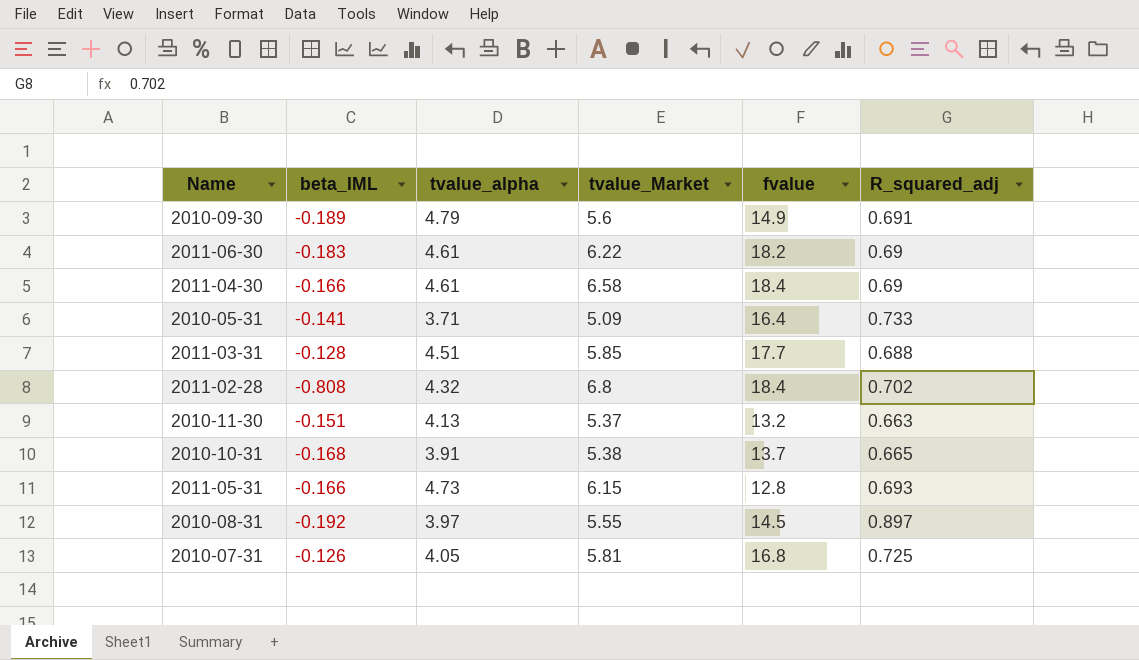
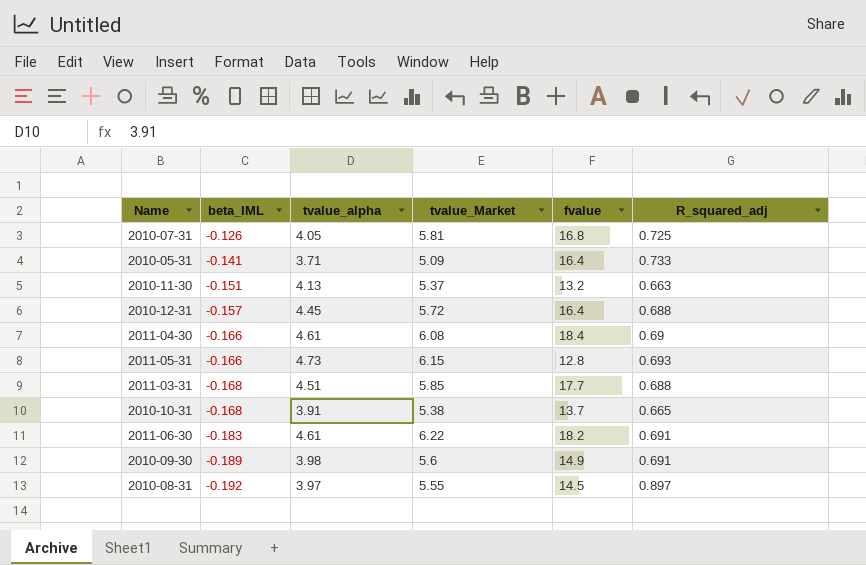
row order: none -> beta_IML descending
row 2011-02-28: -0.808 | 4.32 | 6.8 | 18.4 | 0.702 -> none
row 2010-12-31: none -> -0.157 | 4.45 | 5.72 | 16.4 | 0.688
2011-04-30 | tvalue_Market: 6.58 -> 6.08
2011-03-31 | beta_IML: -0.128 -> -0.168
2011-06-30 | R_squared_adj: 0.69 -> 0.691
2010-09-30 | tvalue_alpha: 4.79 -> 3.98

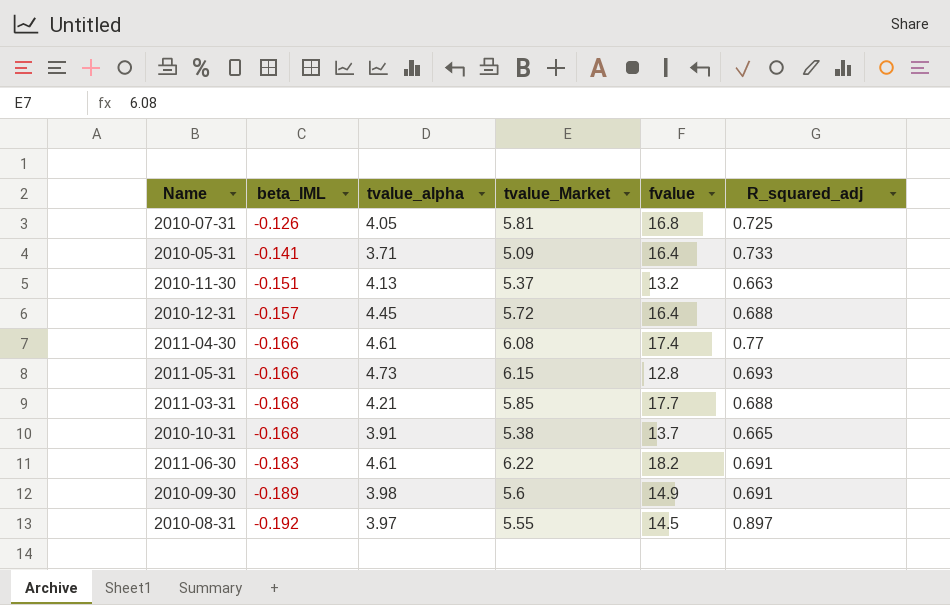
2011-04-30 | fvalue: 18.4 -> 17.4
2011-04-30 | R_squared_adj: 0.69 -> 0.77
2011-03-31 | tvalue_alpha: 4.51 -> 4.21

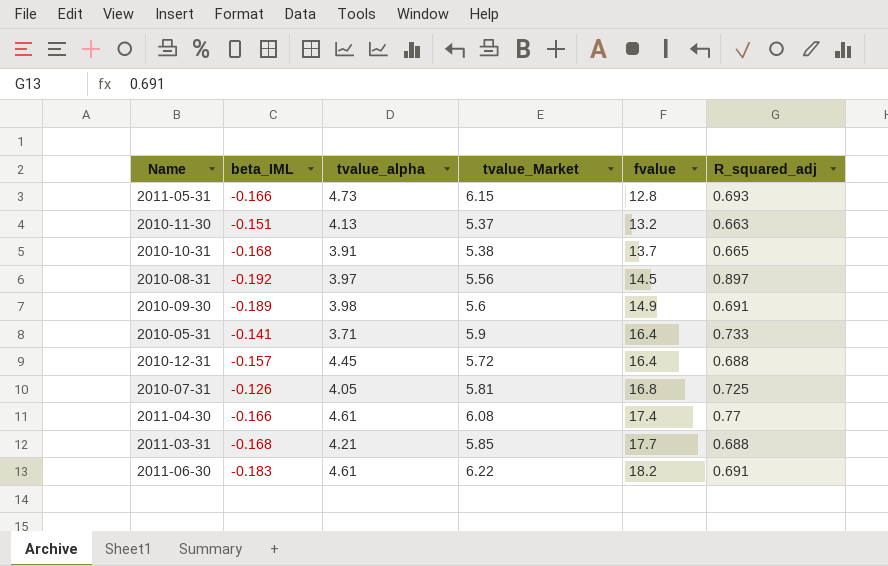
row order: beta_IML descending -> fvalue ascending
2010-08-31 | tvalue_Market: 5.55 -> 5.56
2010-05-31 | tvalue_Market: 5.09 -> 5.9

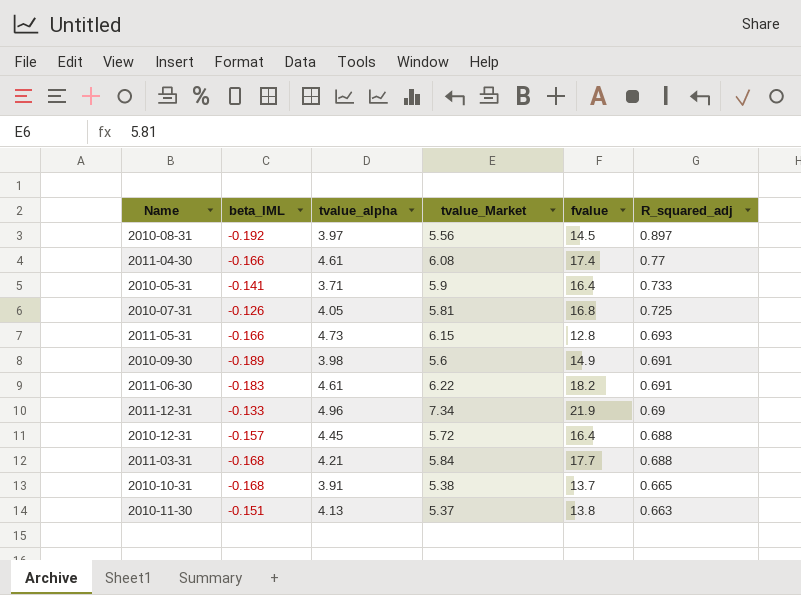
row order: fvalue ascending -> R_squared_adj descending
row 2011-12-31: none -> -0.133 | 4.96 | 7.34 | 21.9 | 0.69
2011-03-31 | tvalue_Market: 5.85 -> 5.84
2010-11-30 | fvalue: 13.2 -> 13.8

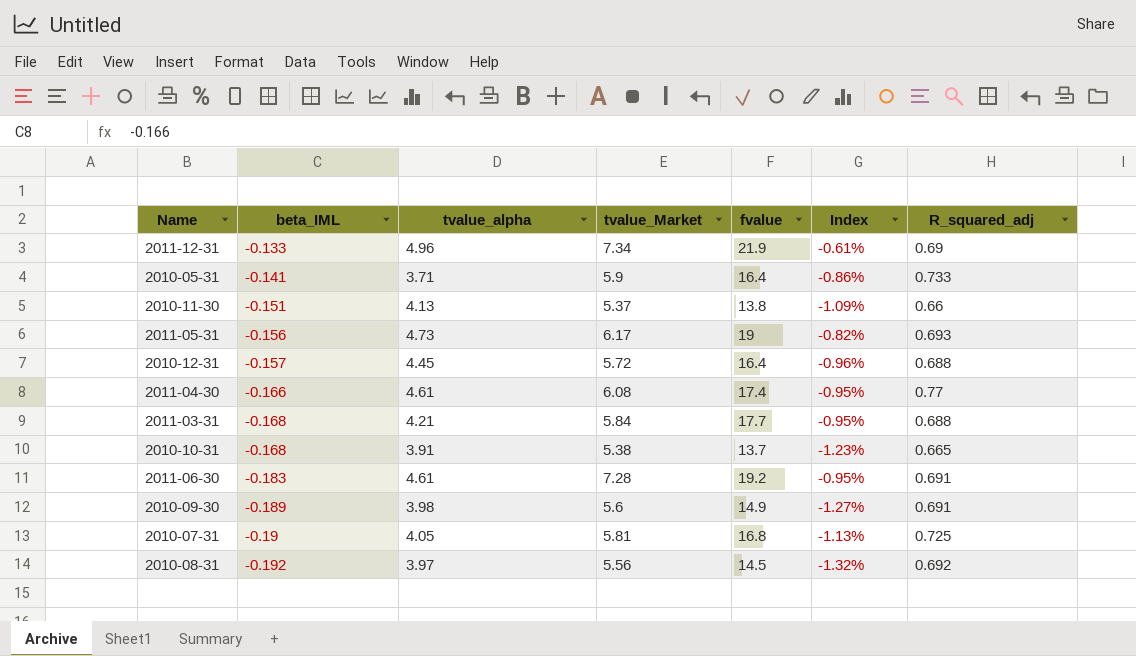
row order: R_squared_adj descending -> beta_IML descending
column Index | formula: none -> [beta_IML] / [fvalue]
2010-11-30 | R_squared_adj: 0.663 -> 0.66
2011-05-31 | beta_IML: -0.166 -> -0.156
2011-05-31 | tvalue_Market: 6.15 -> 6.17
2011-05-31 | fvalue: 12.8 -> 19
2011-06-30 | tvalue_Market: 6.22 -> 7.28
2011-06-30 | fvalue: 18.2 -> 19.2
2010-07-31 | beta_IML: -0.126 -> -0.19
2010-08-31 | R_squared_adj: 0.897 -> 0.692

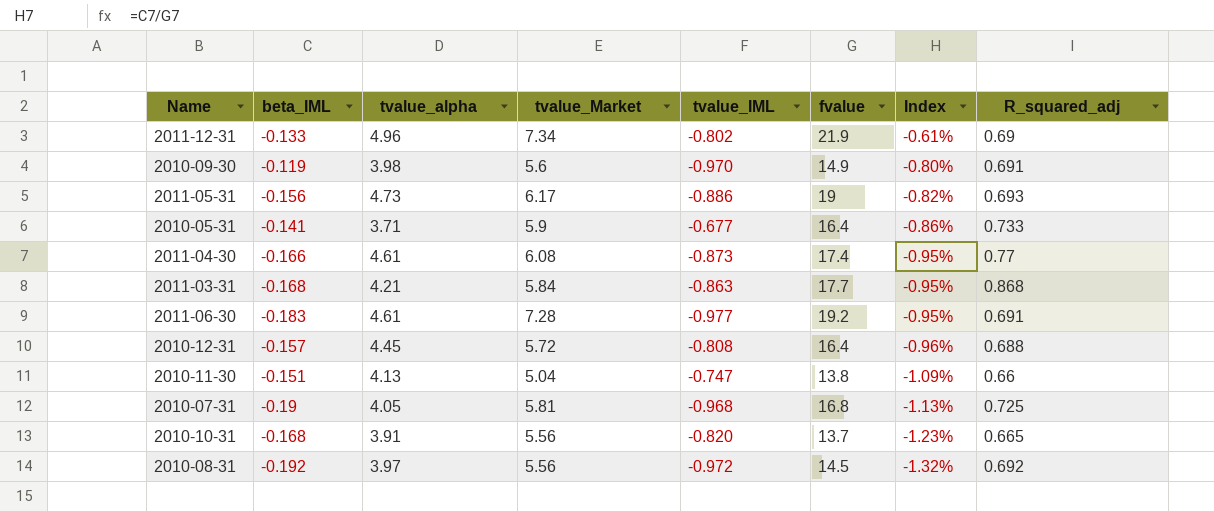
row order: beta_IML descending -> Index descending
column tvalue_IML | position: none -> 5
2010-09-30 | beta_IML: -0.189 -> -0.119
2010-09-30 | Index: -1.27% -> -0.80%
2011-03-31 | R_squared_adj: 0.688 -> 0.868
2010-11-30 | tvalue_Market: 5.37 -> 5.04
2010-10-31 | tvalue_Market: 5.38 -> 5.56

